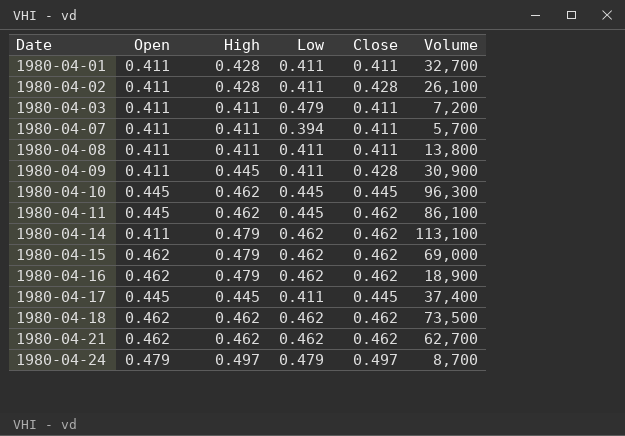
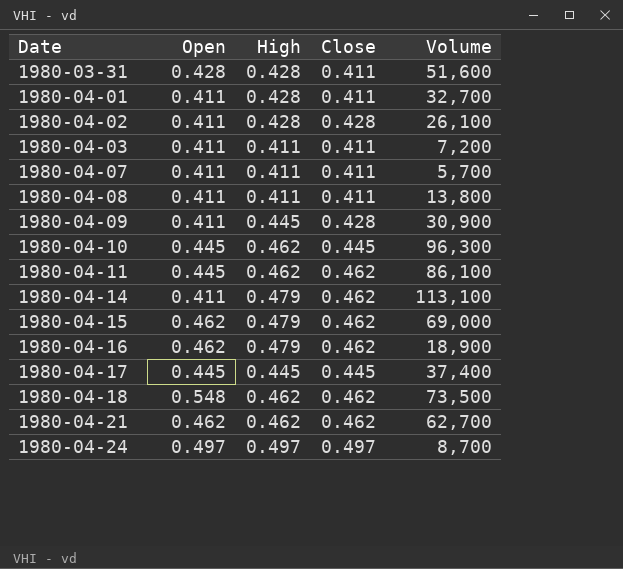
column Low | position: 4 -> none
row 1980-03-31: none -> 0.428 | 0.428 | 0.411 | 51,600
1980-04-18 | Open: 0.462 -> 0.548
1980-04-24 | Open: 0.479 -> 0.497

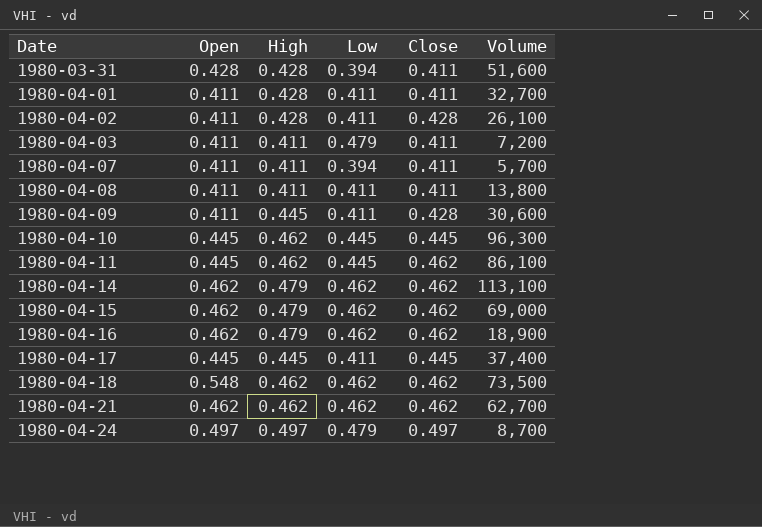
column Low | position: none -> 4
1980-04-09 | Volume: 30,900 -> 30,600
1980-04-14 | Open: 0.411 -> 0.462

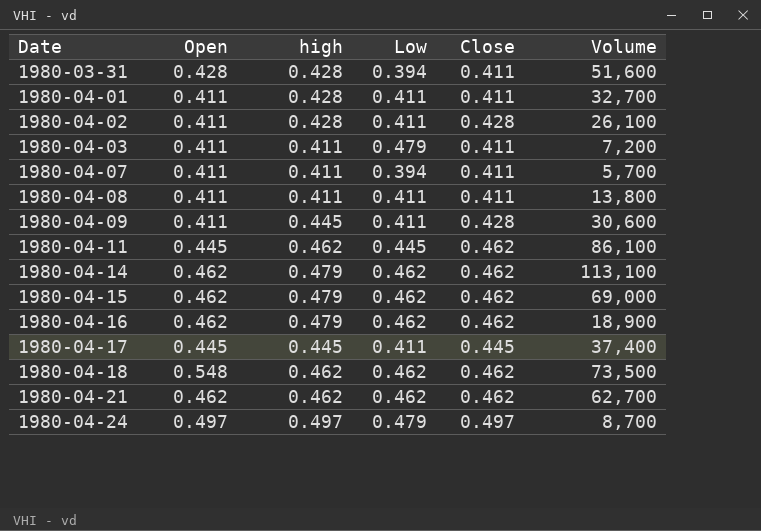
column name: High -> high
row 1980-04-10: 0.445 | 0.462 | 0.445 | 0.445 | 96,300 -> none

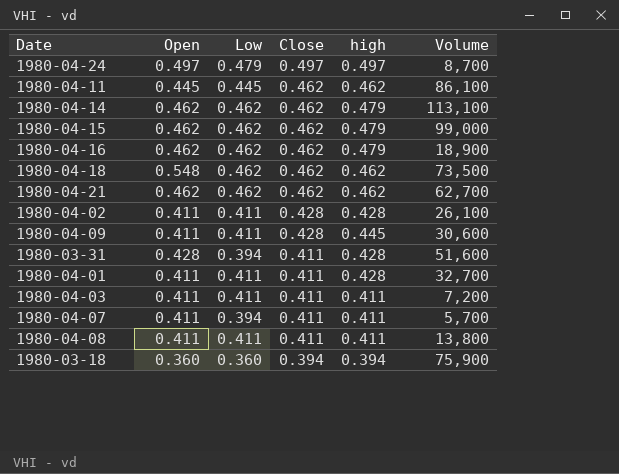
row order: Date ascending -> Close descending
column high | position: 3 -> 5
row 1980-04-17: 0.445 | 0.445 | 0.411 | 0.445 | 37,400 -> none
1980-04-15 | Volume: 69,000 -> 99,000
1980-04-03 | Low: 0.479 -> 0.411
row 1980-03-18: none -> 0.360 | 0.360 | 0.394 | 0.394 | 75,900

